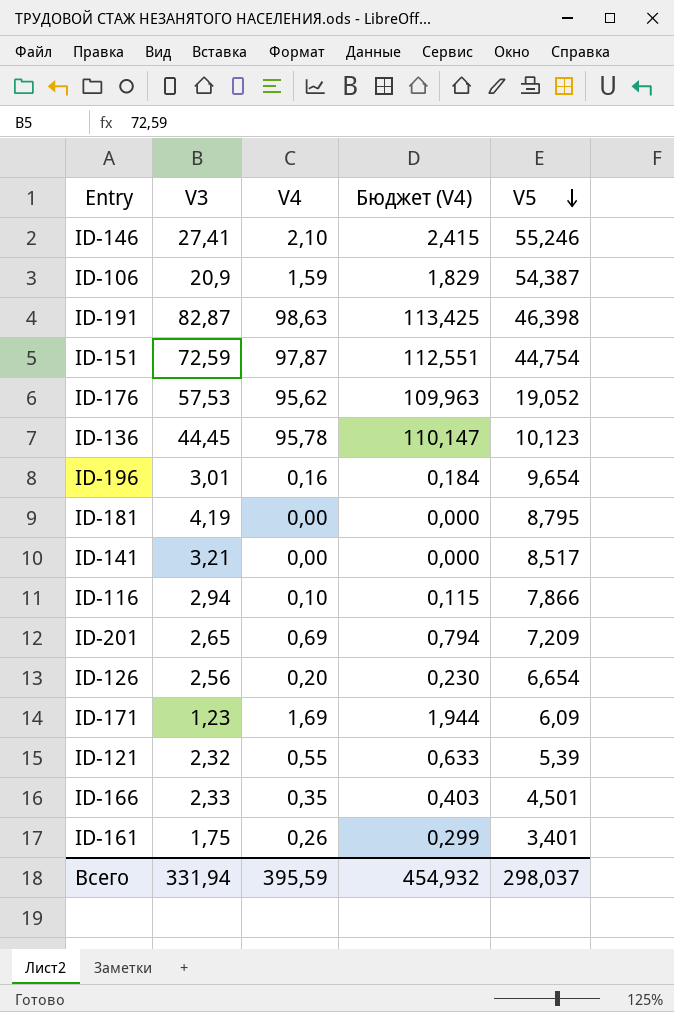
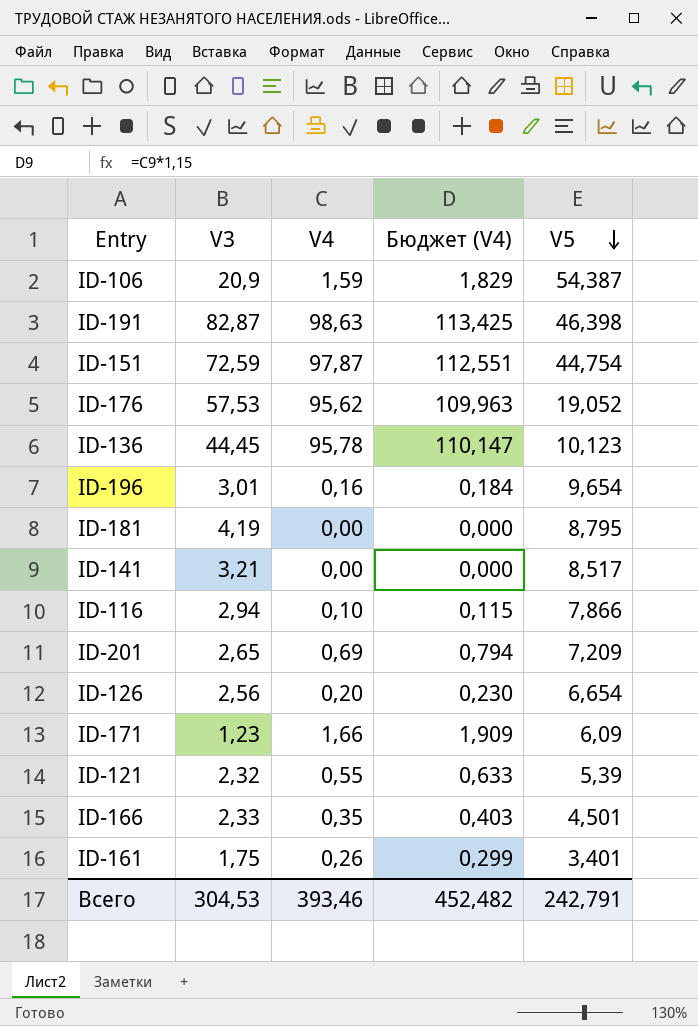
row ID-146: 27,41 | 2,10 | 2,415 | 55,246 -> none
ID-171 | V4: 1,69 -> 1,66
ID-171 | Бюджет (V4): 1,944 -> 1,909
Всего | V3: 331,94 -> 304,53
Всего | V4: 395,59 -> 393,46
Всего | Бюджет (V4): 454,932 -> 452,482
Всего | V5: 298,037 -> 242,791

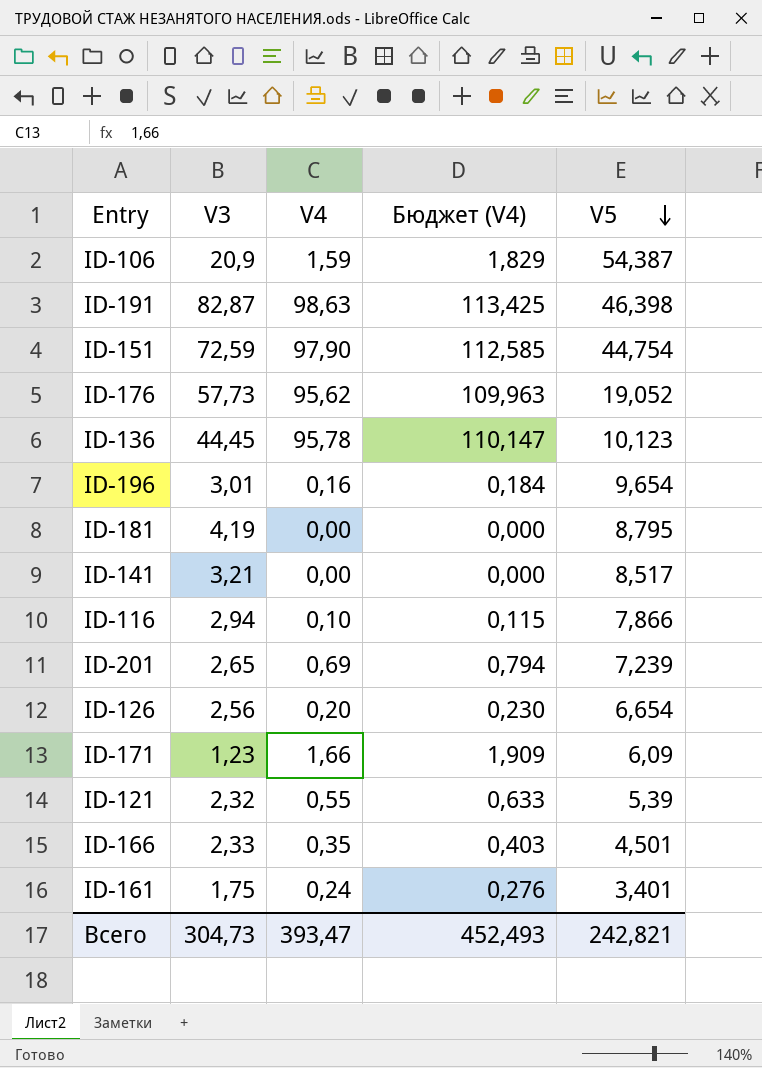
ID-151 | V4: 97,87 -> 97,90
ID-151 | Бюджет (V4): 112,551 -> 112,585
ID-176 | V3: 57,53 -> 57,73
ID-201 | V5: 7,209 -> 7,239
ID-161 | V4: 0,26 -> 0,24
ID-161 | Бюджет (V4): 0,299 -> 0,276
Всего | V3: 304,53 -> 304,73
Всего | V4: 393,46 -> 393,47
Всего | Бюджет (V4): 452,482 -> 452,493
Всего | V5: 242,791 -> 242,821

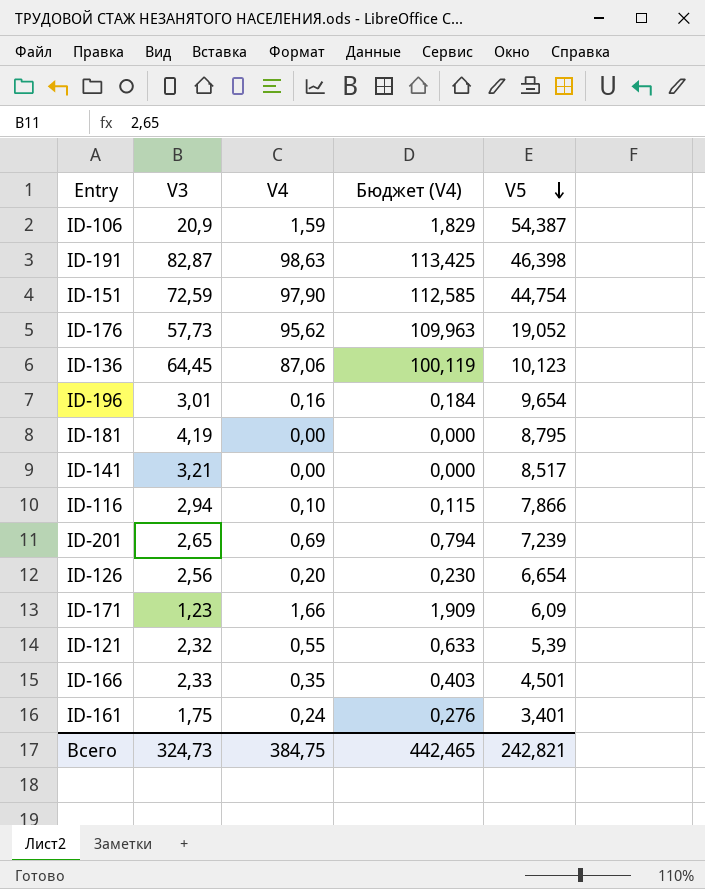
ID-136 | V3: 44,45 -> 64,45
ID-136 | V4: 95,78 -> 87,06
ID-136 | Бюджет (V4): 110,147 -> 100,119
Всего | V3: 304,73 -> 324,73
Всего | V4: 393,47 -> 384,75
Всего | Бюджет (V4): 452,493 -> 442,465

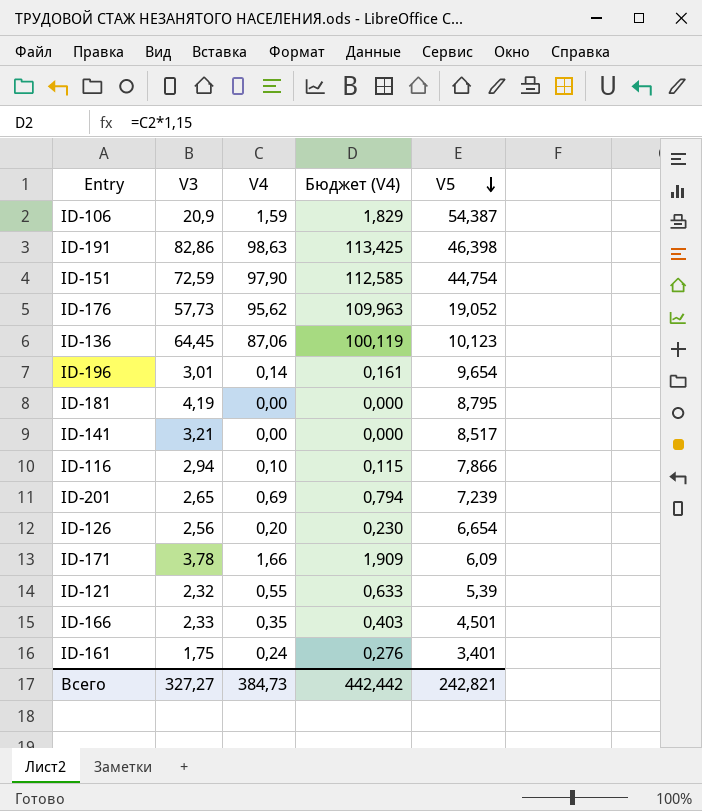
ID-191 | V3: 82,87 -> 82,86
ID-196 | V4: 0,16 -> 0,14
ID-196 | Бюджет (V4): 0,184 -> 0,161
ID-171 | V3: 1,23 -> 3,78
Всего | V3: 324,73 -> 327,27
Всего | V4: 384,75 -> 384,73
Всего | Бюджет (V4): 442,465 -> 442,442

